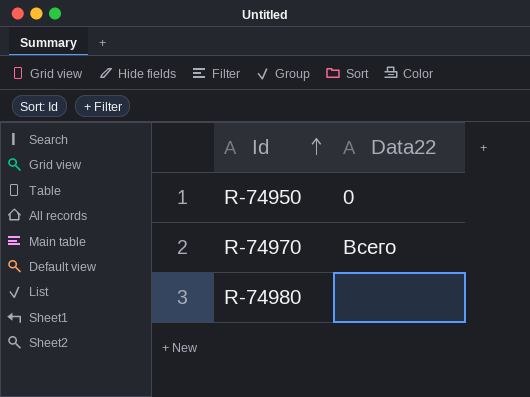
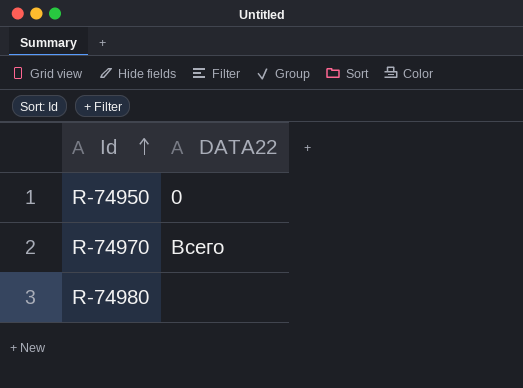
column name: Data22 -> DATA22

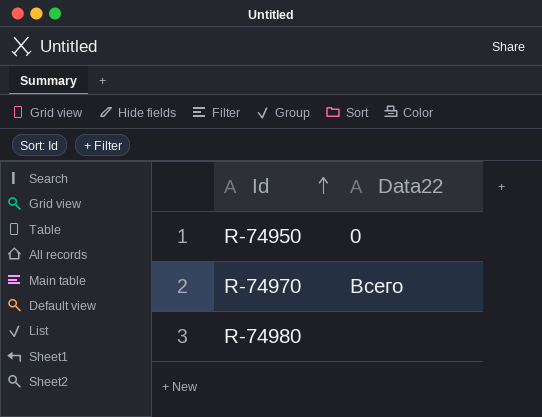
column name: DATA22 -> Data22

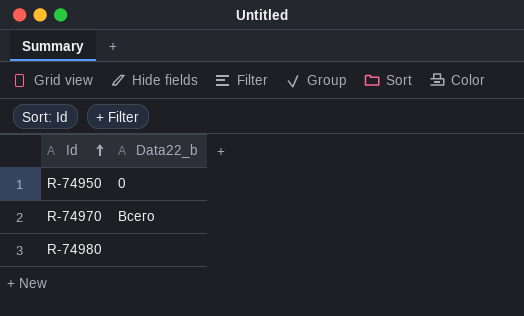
column name: Data22 -> Data22_b

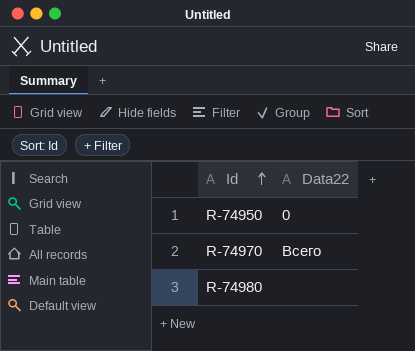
column name: Data22_b -> Data22

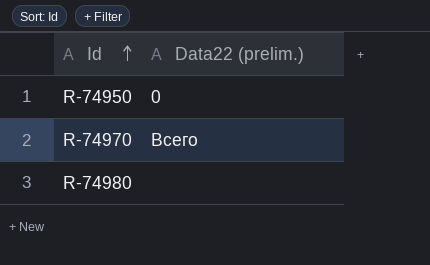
column name: Data22 -> Data22 (prelim.)

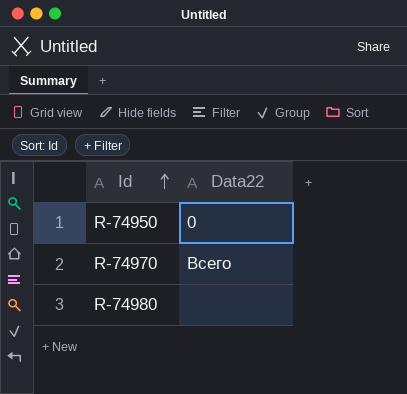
column name: Data22 (prelim.) -> Data22

